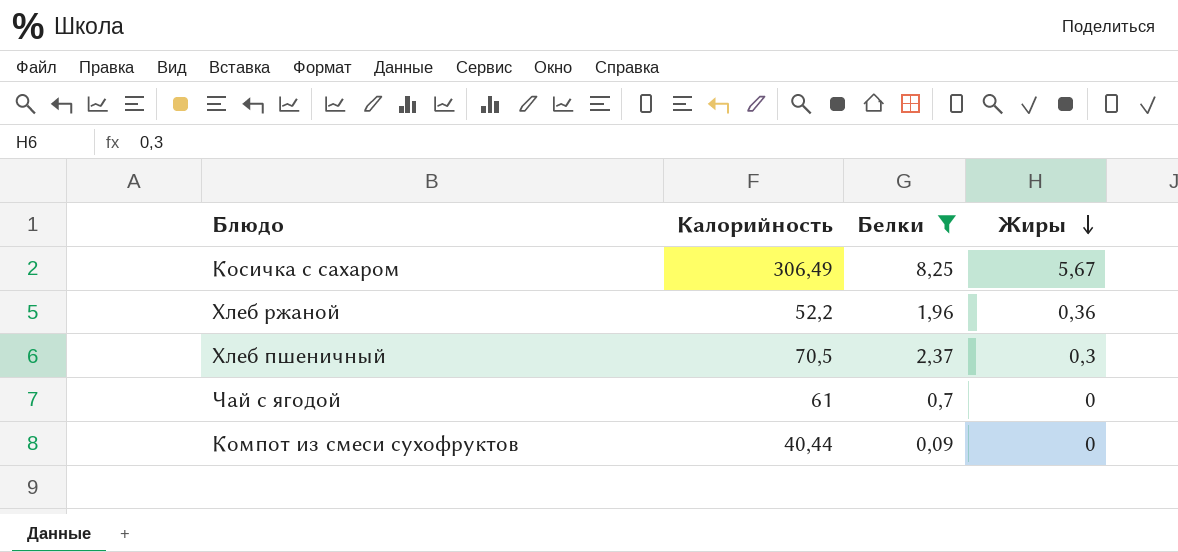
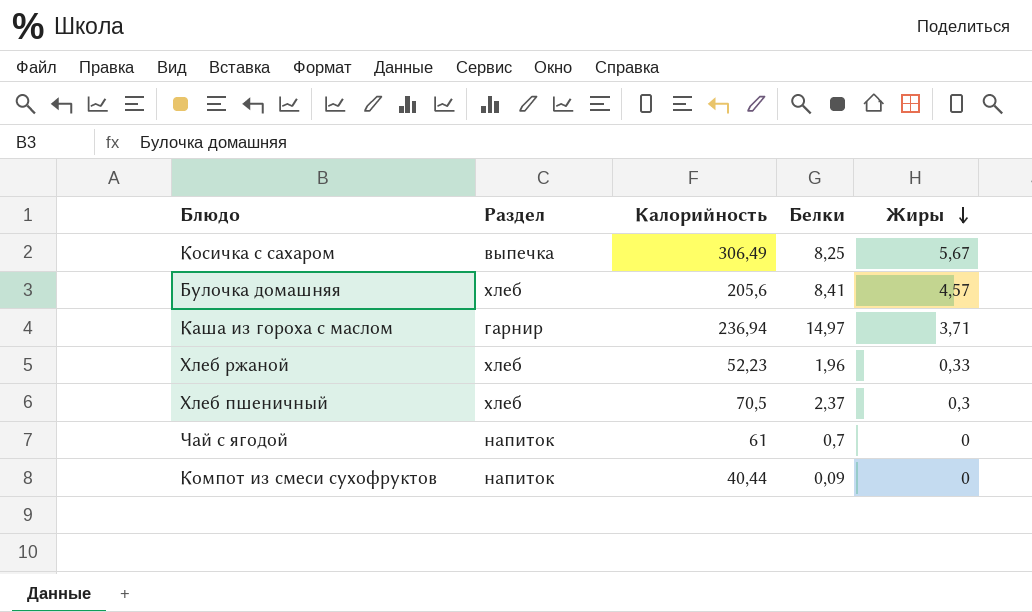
filter: Белки <= 8,25 -> none
column Раздел | position: none -> 2
Хлеб ржаной | Калорийность: 52,2 -> 52,23
Хлеб ржаной | Жиры: 0,36 -> 0,33

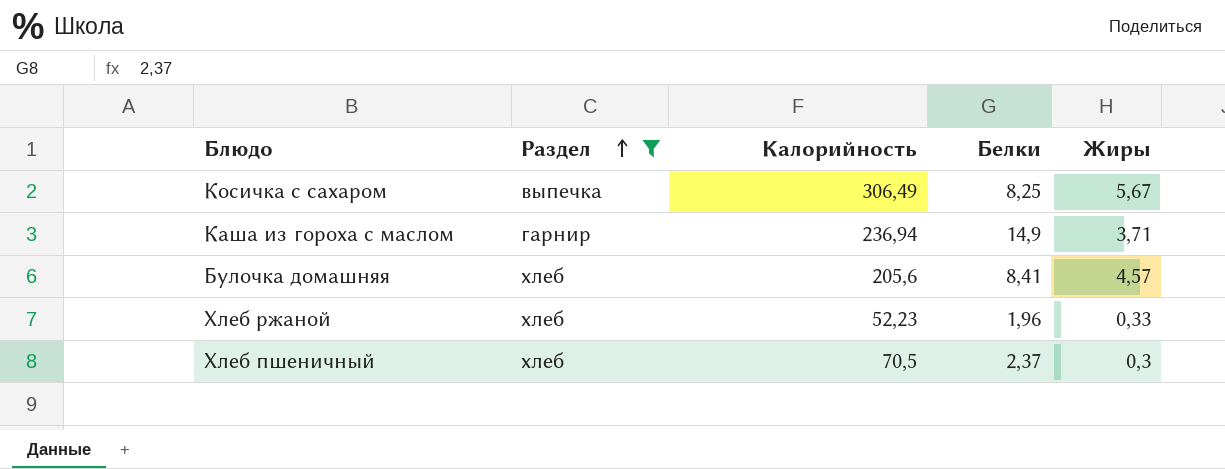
filter: none -> Раздел != напиток
row order: Жиры descending -> Раздел ascending
Каша из гороха с маслом | Белки: 14,97 -> 14,9

